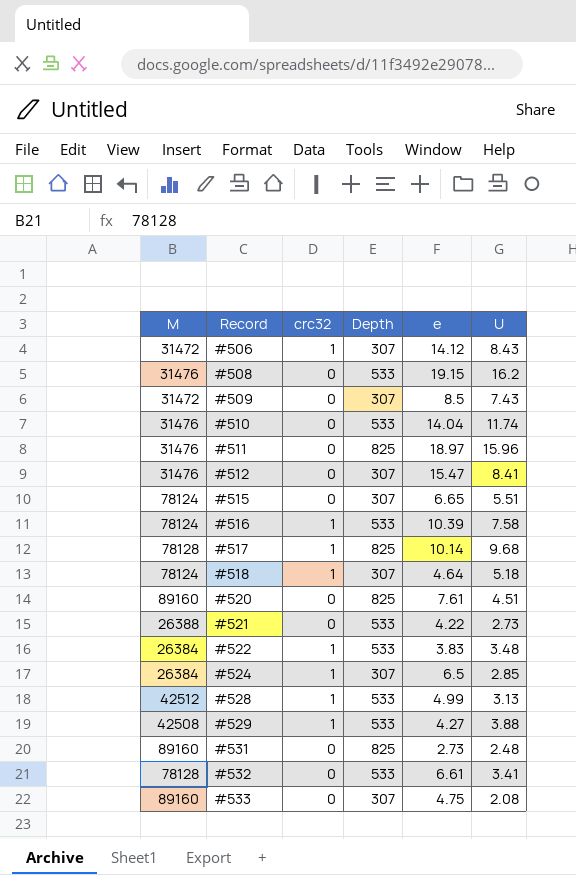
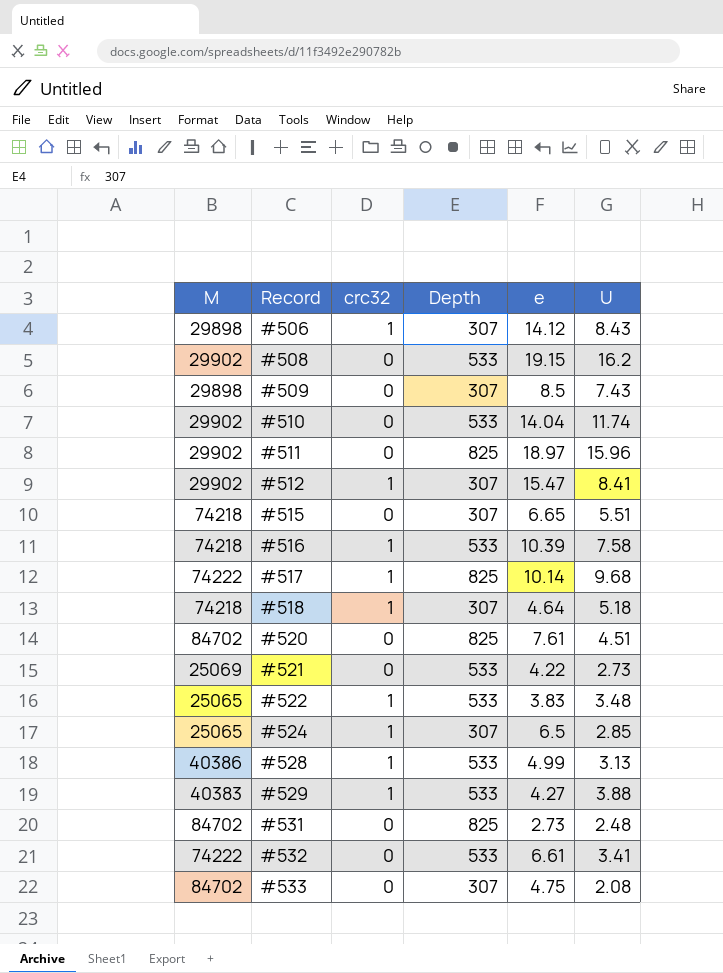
#506 | M: 31472 -> 29898
#508 | M: 31476 -> 29902
#509 | M: 31472 -> 29898
#510 | M: 31476 -> 29902
#511 | M: 31476 -> 29902
#512 | M: 31476 -> 29902
#512 | crc32: 0 -> 1
#515 | M: 78124 -> 74218
#516 | M: 78124 -> 74218
#517 | M: 78128 -> 74222
#518 | M: 78124 -> 74218
#520 | M: 89160 -> 84702
#521 | M: 26388 -> 25069
#522 | M: 26384 -> 25065
#524 | M: 26384 -> 25065
#528 | M: 42512 -> 40386
#529 | M: 42508 -> 40383
#531 | M: 89160 -> 84702
#532 | M: 78128 -> 74222
#533 | M: 89160 -> 84702

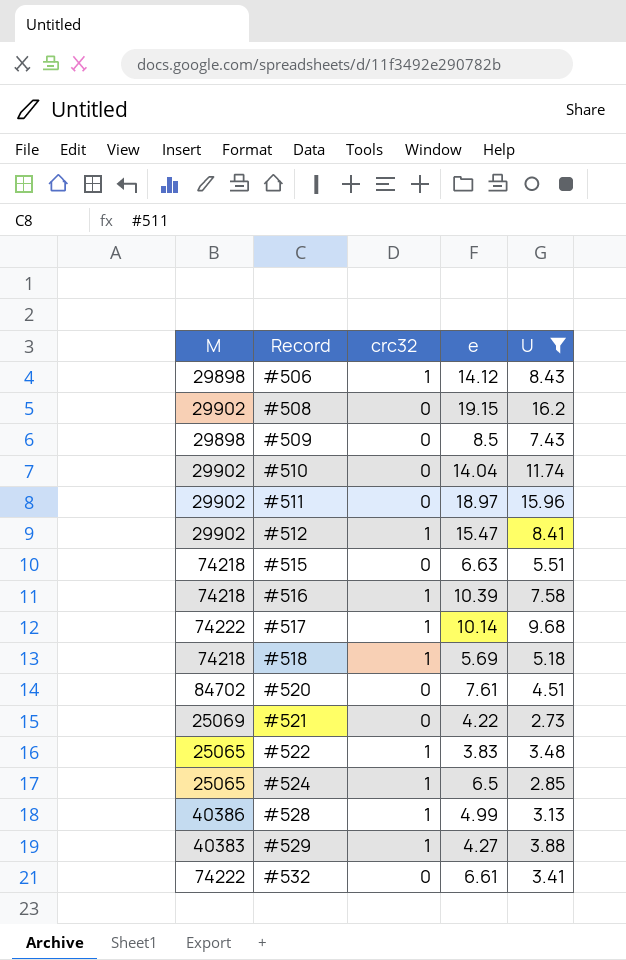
filter: none -> U >= 2.73
column Depth | position: 4 -> none
#515 | e: 6.65 -> 6.63
#518 | e: 4.64 -> 5.69

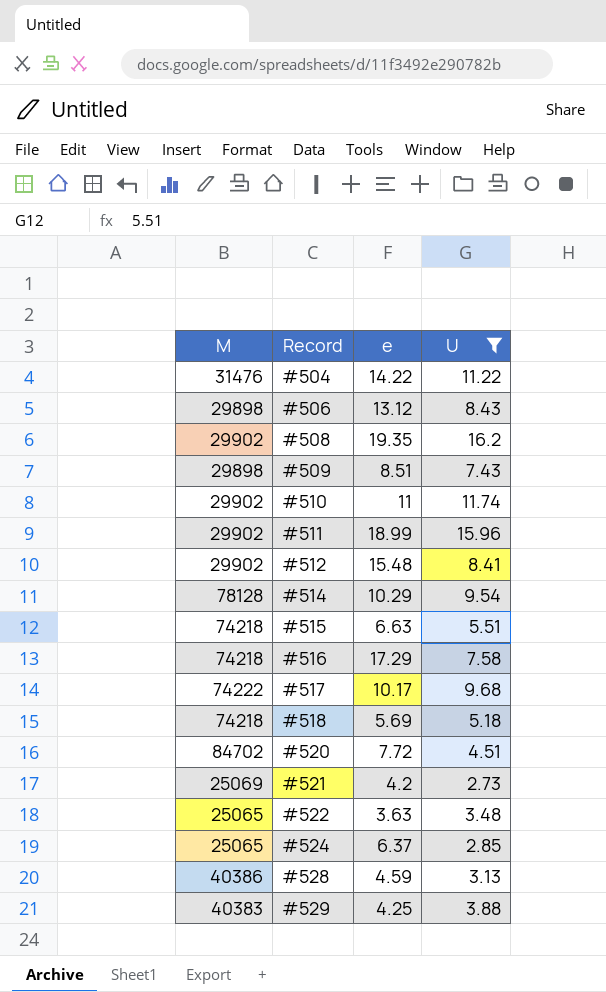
column crc32 | position: 3 -> none
row #532: 74222 | 0 | 6.61 | 3.41 -> none
row #504: none -> 31476 | 14.22 | 11.22
#506 | e: 14.12 -> 13.12
#508 | e: 19.15 -> 19.35
#509 | e: 8.5 -> 8.51
#510 | e: 14.04 -> 11
#511 | e: 18.97 -> 18.99
#512 | e: 15.47 -> 15.48
row #514: none -> 78128 | 10.29 | 9.54
#516 | e: 10.39 -> 17.29
#517 | e: 10.14 -> 10.17
#520 | e: 7.61 -> 7.72
#521 | e: 4.22 -> 4.2
#522 | e: 3.83 -> 3.63
#524 | e: 6.5 -> 6.37
#528 | e: 4.99 -> 4.59
#529 | e: 4.27 -> 4.25

